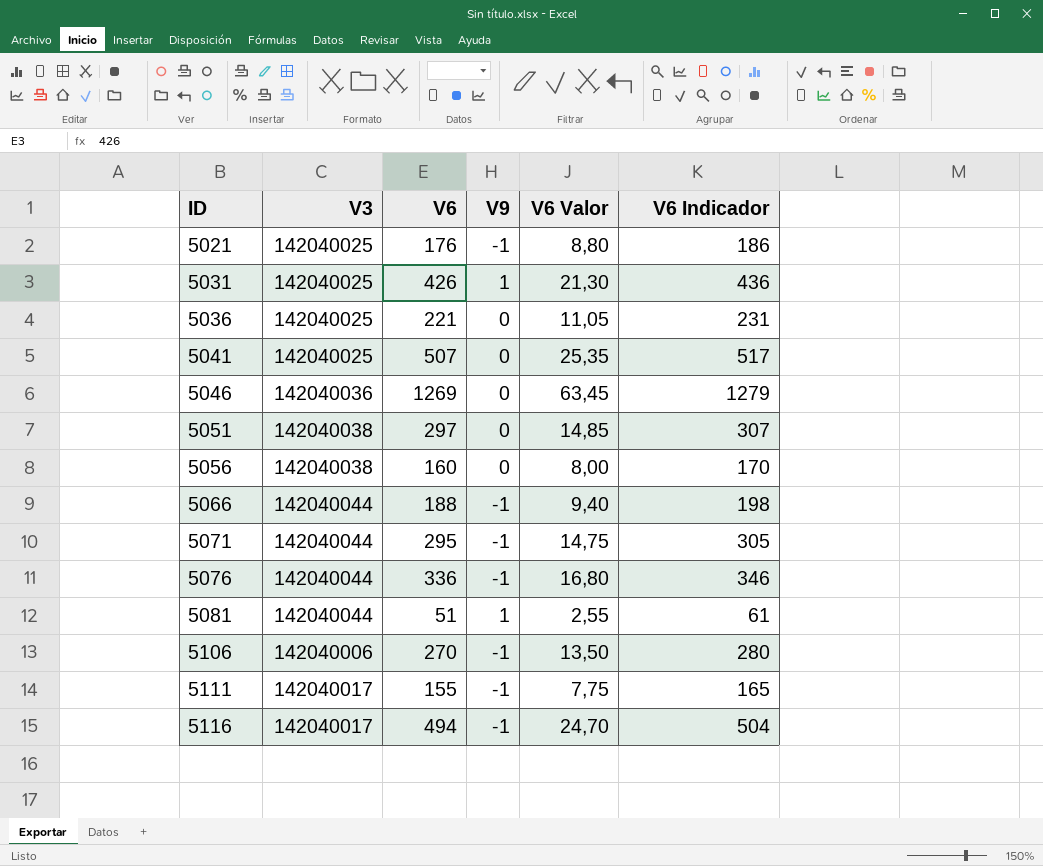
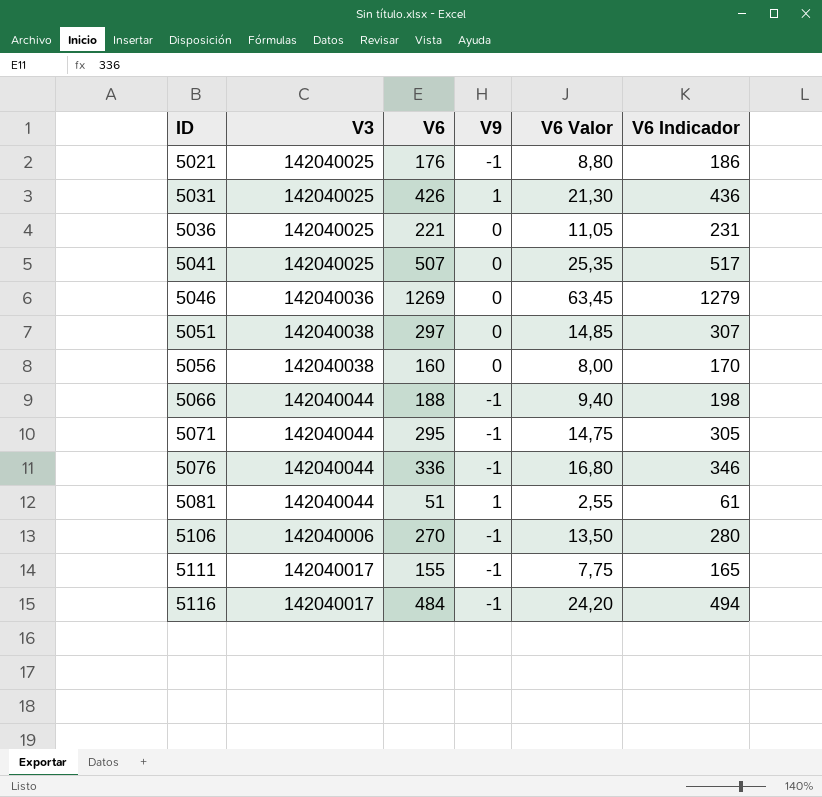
5116 | V6: 494 -> 484
5116 | V6 Valor: 24,70 -> 24,20
5116 | V6 Indicador: 504 -> 494

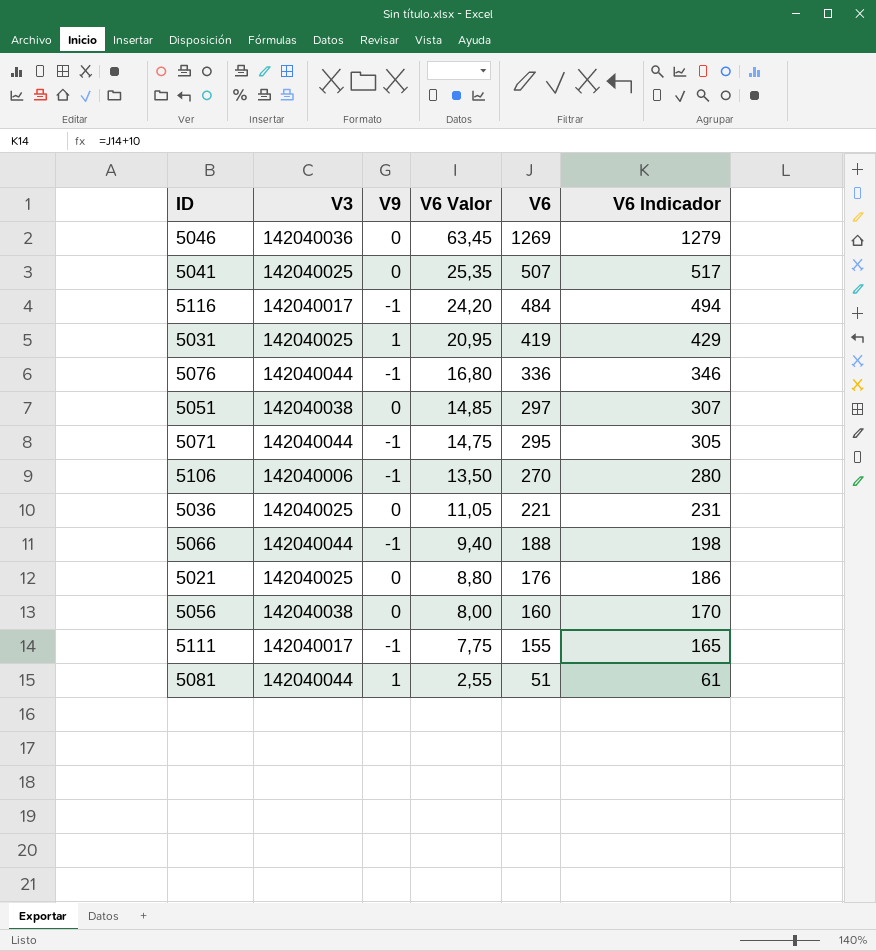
row order: ID ascending -> V6 Valor descending
column V6 | position: 3 -> 5
5031 | V6 Valor: 21,30 -> 20,95
5031 | V6: 426 -> 419
5031 | V6 Indicador: 436 -> 429
5021 | V9: -1 -> 0

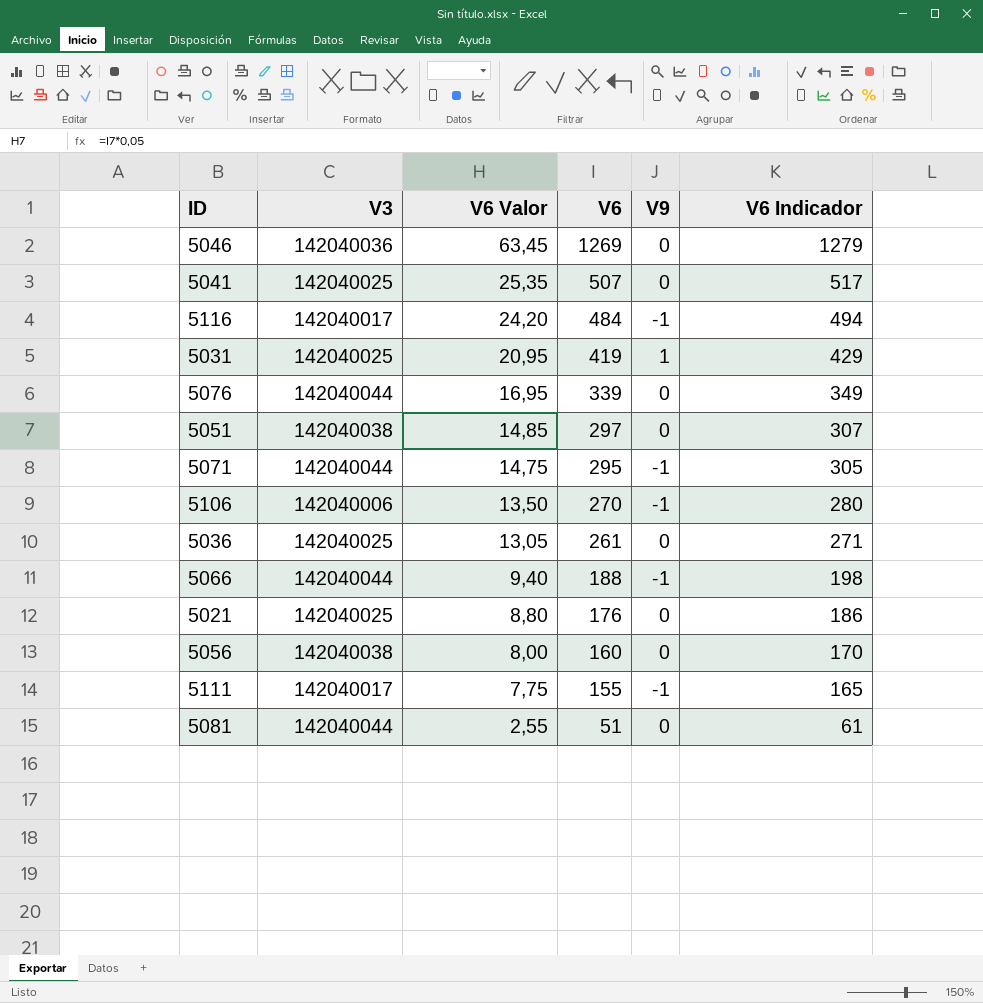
column V9 | position: 3 -> 5
5076 | V6 Valor: 16,80 -> 16,95
5076 | V6: 336 -> 339
5076 | V9: -1 -> 0
5076 | V6 Indicador: 346 -> 349
5036 | V6 Valor: 11,05 -> 13,05
5036 | V6: 221 -> 261
5036 | V6 Indicador: 231 -> 271
5081 | V9: 1 -> 0

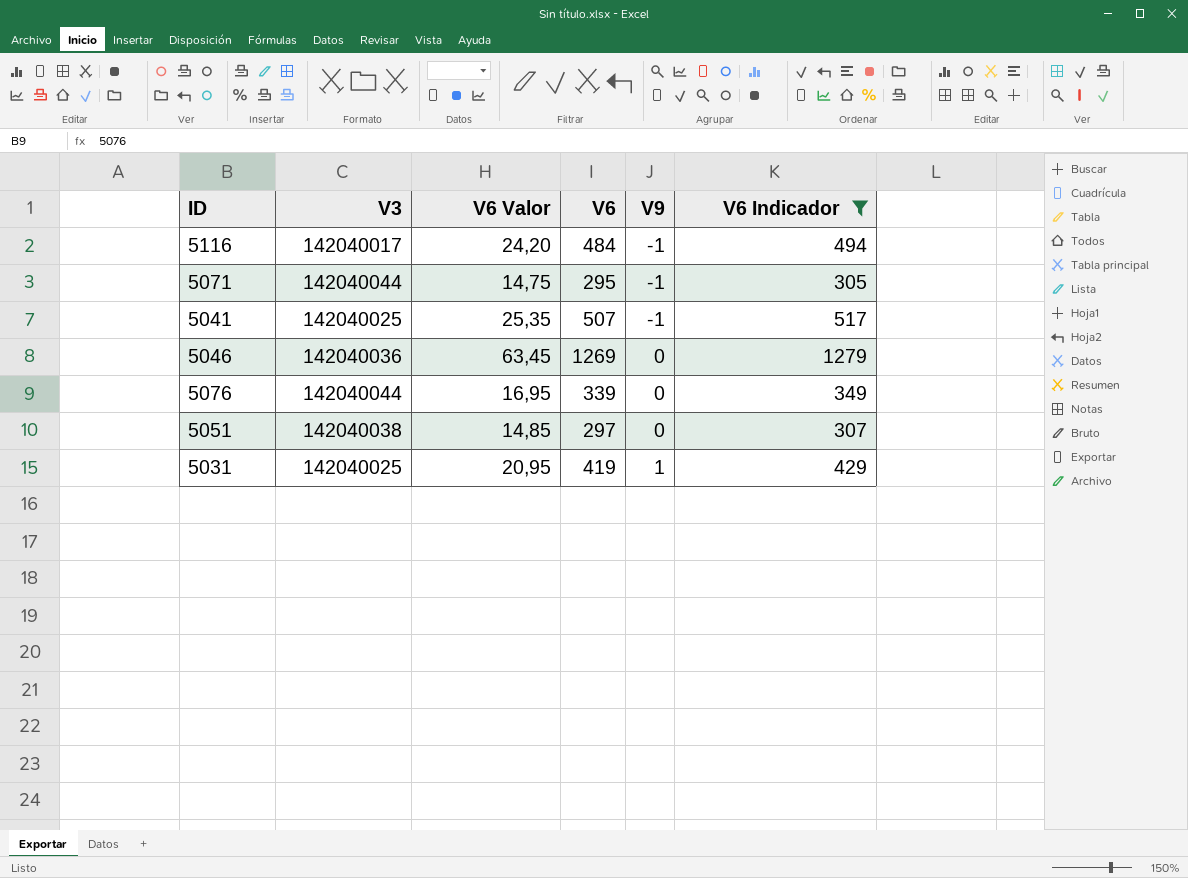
filter: none -> V6 Indicador >= 305
row order: V6 Valor descending -> V9 ascending
5041 | V9: 0 -> -1

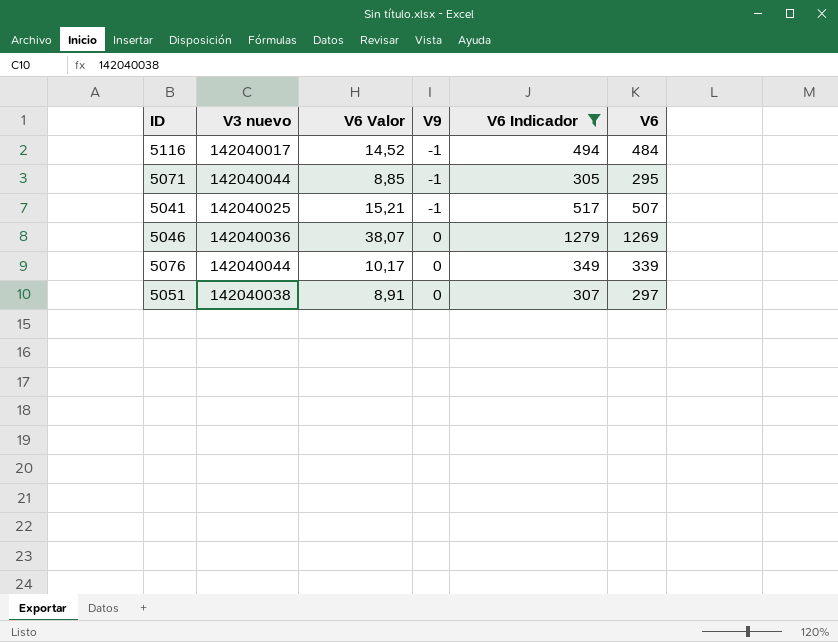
column name: V3 -> V3 nuevo
column V6 Valor | formula: [V6] * 0,05 -> [V6] * 0,03
column V6 | position: 4 -> 6
row 5031: 142040025 | 20,95 | 419 | 1 | 429 -> none

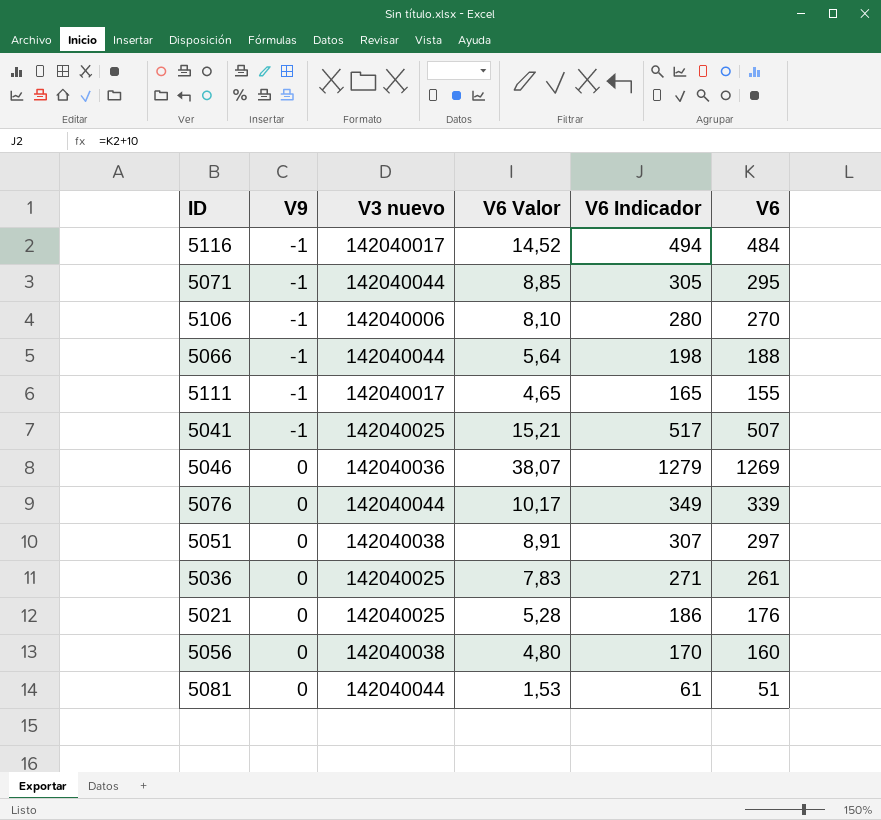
filter: V6 Indicador >= 305 -> none
column V9 | position: 4 -> 2

